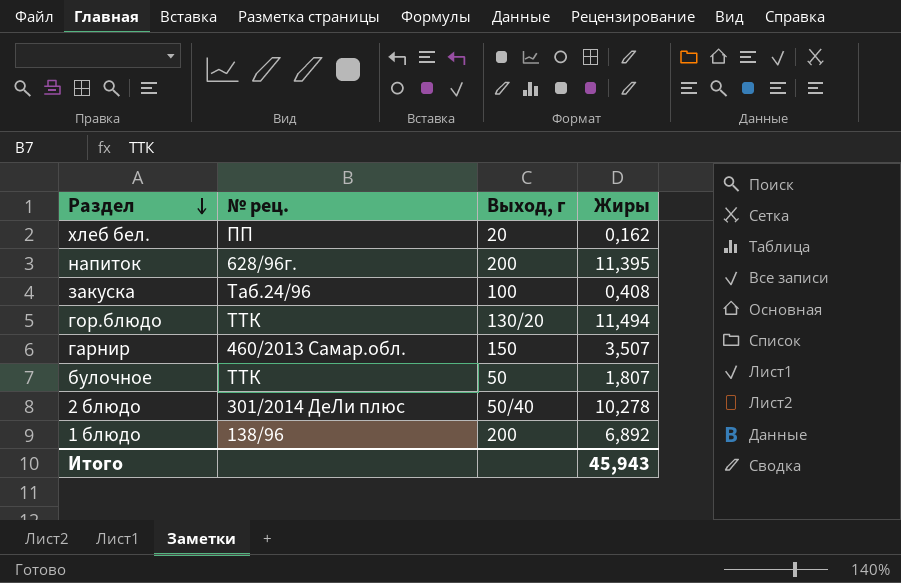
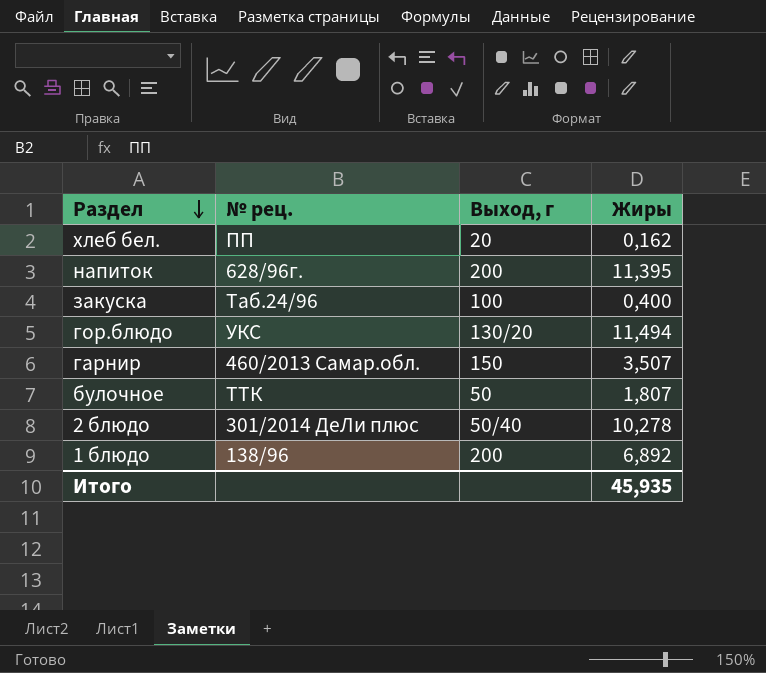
закуска | Жиры: 0,408 -> 0,400
гор.блюдо | № рец.: ТТК -> УКС
Итого | Жиры: 45,943 -> 45,935

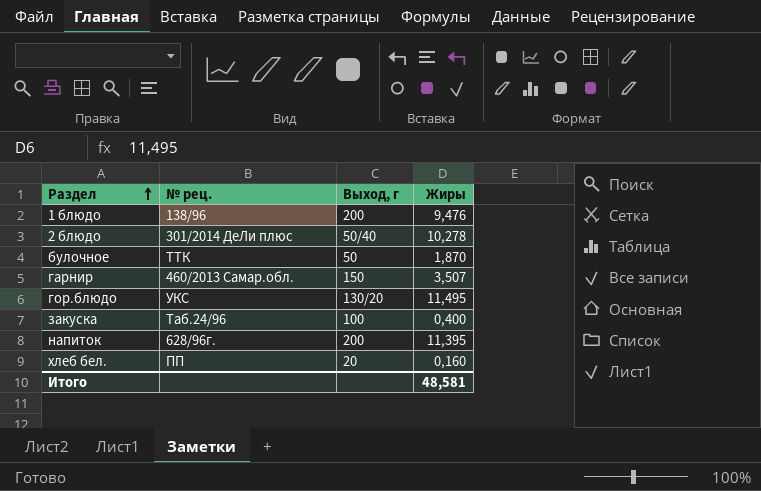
row order: Раздел descending -> Раздел ascending
1 блюдо | Жиры: 6,892 -> 9,476
булочное | Жиры: 1,807 -> 1,870
гор.блюдо | Жиры: 11,494 -> 11,495
хлеб бел. | Жиры: 0,162 -> 0,160
Итого | Жиры: 45,935 -> 48,581

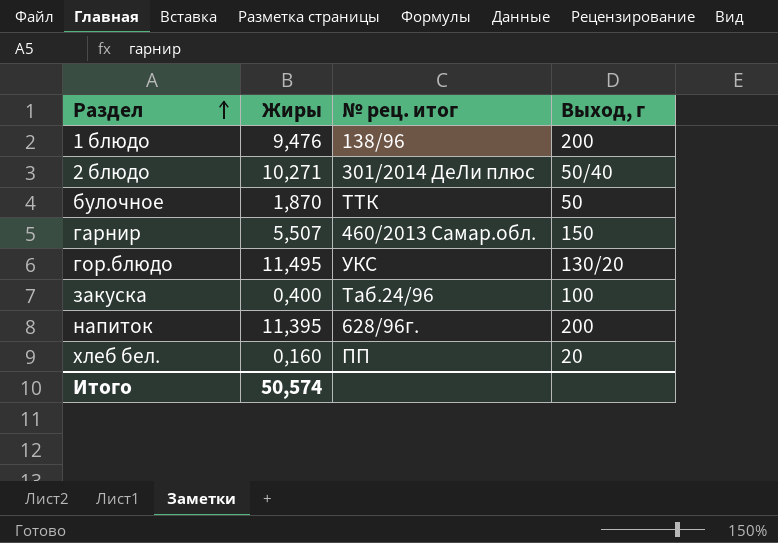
column Жиры | position: 4 -> 2
column name: № рец. -> № рец. итог
2 блюдо | Жиры: 10,278 -> 10,271
гарнир | Жиры: 3,507 -> 5,507
Итого | Жиры: 48,581 -> 50,574

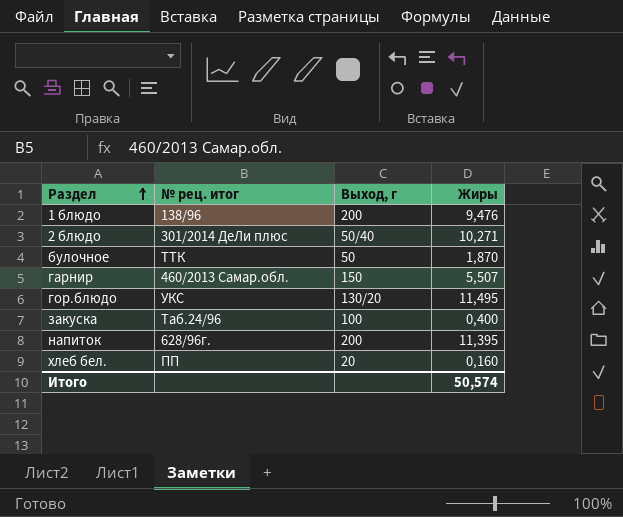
column Жиры | position: 2 -> 4

